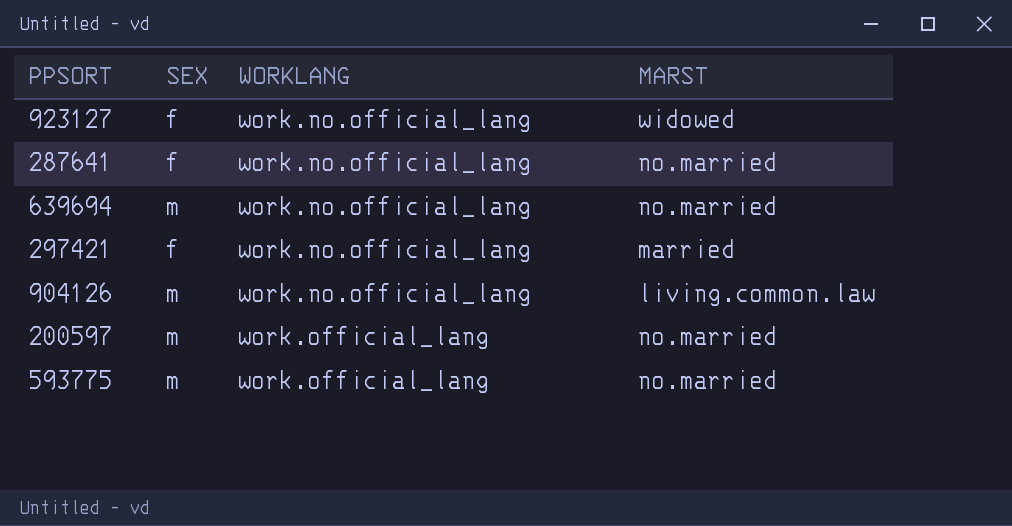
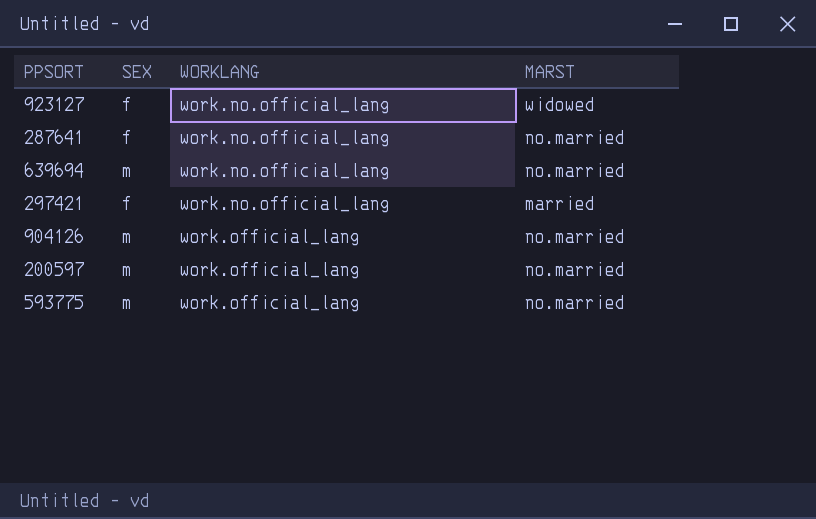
904126 | WORKLANG: work.no.official_lang -> work.official_lang
904126 | MARST: living.common.law -> no.married

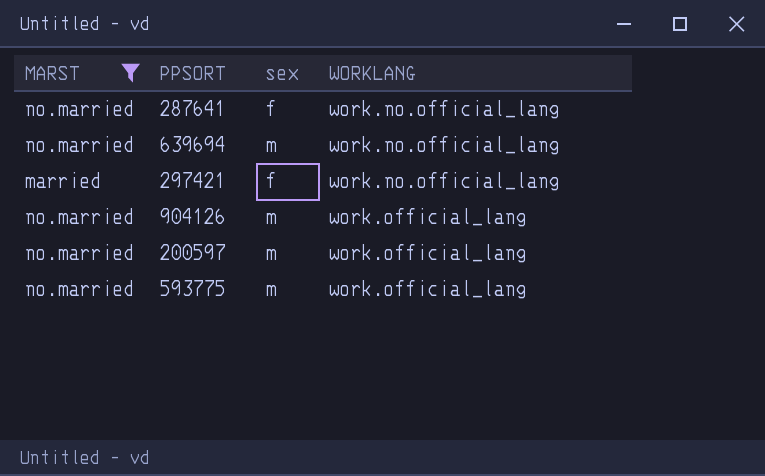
filter: none -> MARST != widowed
column MARST | position: 4 -> 1
column name: SEX -> sex

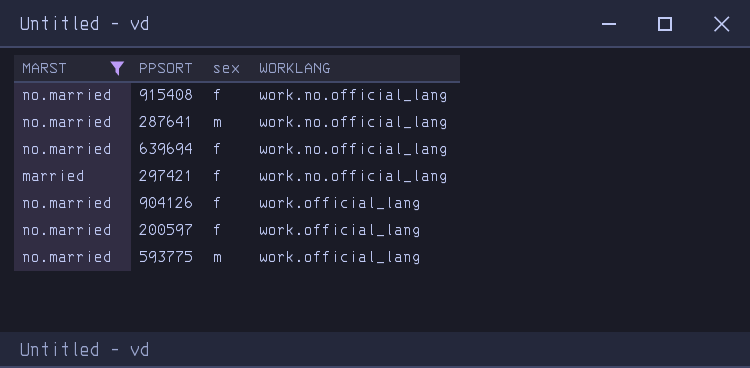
row 915408: none -> no.married | f | work.no.official_lang
287641 | sex: f -> m
639694 | sex: m -> f
904126 | sex: m -> f
200597 | sex: m -> f

